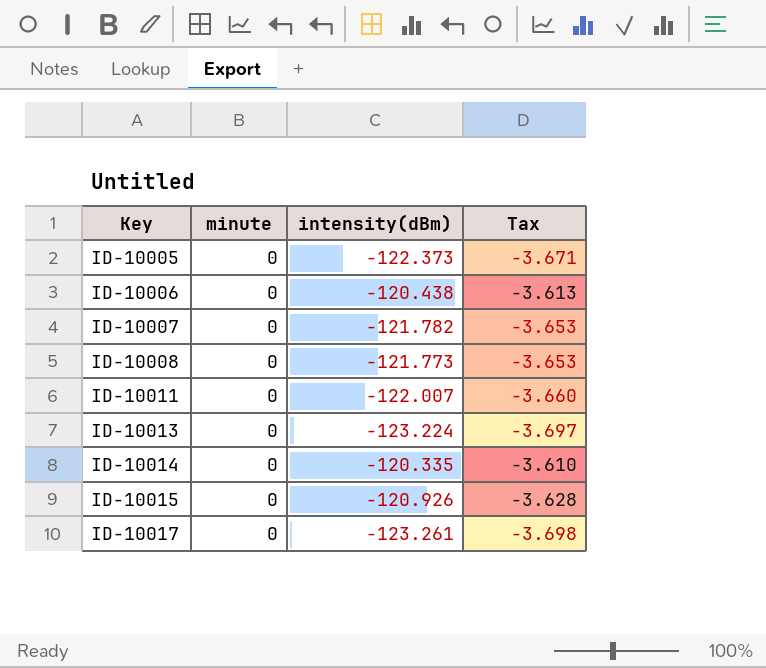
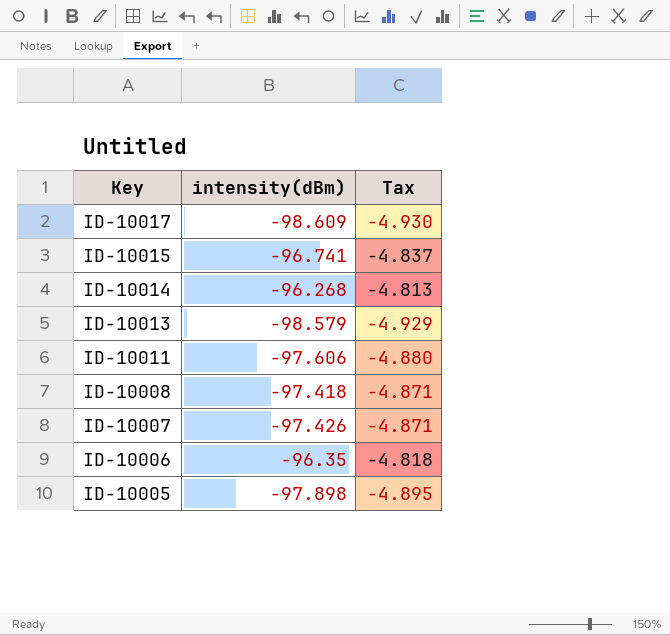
row order: Key ascending -> Key descending
column minute | position: 2 -> none
column Tax | formula: [intensity(dBm)] * 0.03 -> [intensity(dBm)] * 0.05
ID-10017 | intensity(dBm): -123.261 -> -98.609
ID-10015 | intensity(dBm): -120.926 -> -96.741
ID-10014 | intensity(dBm): -120.335 -> -96.268
ID-10013 | intensity(dBm): -123.224 -> -98.579
ID-10011 | intensity(dBm): -122.007 -> -97.606
ID-10008 | intensity(dBm): -121.773 -> -97.418
ID-10007 | intensity(dBm): -121.782 -> -97.426
ID-10006 | intensity(dBm): -120.438 -> -96.35
ID-10005 | intensity(dBm): -122.373 -> -97.898

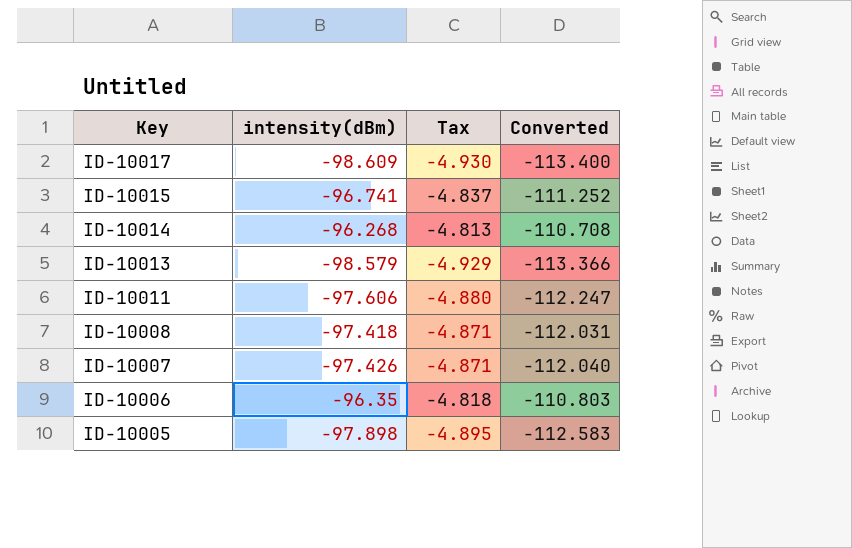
column Converted | formula: none -> [intensity(dBm)] * 1.15

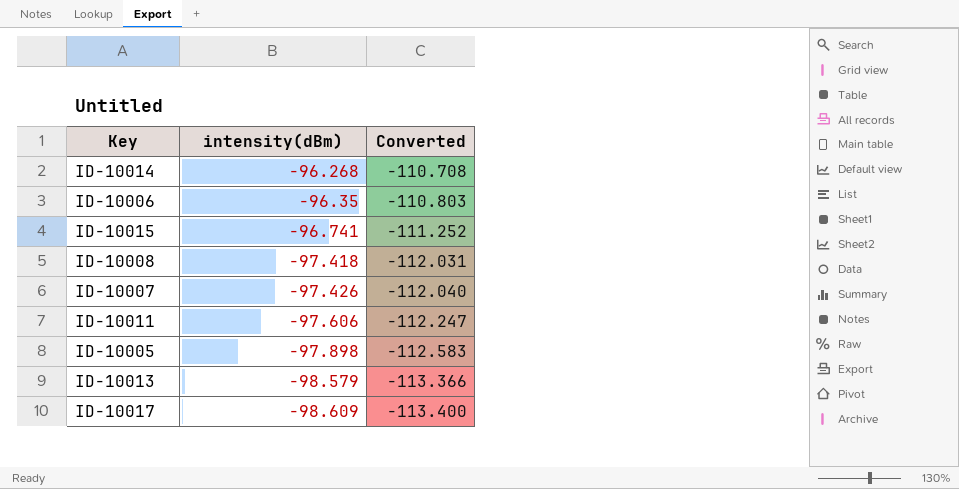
row order: Key descending -> intensity(dBm) descending
column Tax | formula: [intensity(dBm)] * 0.05 -> none

